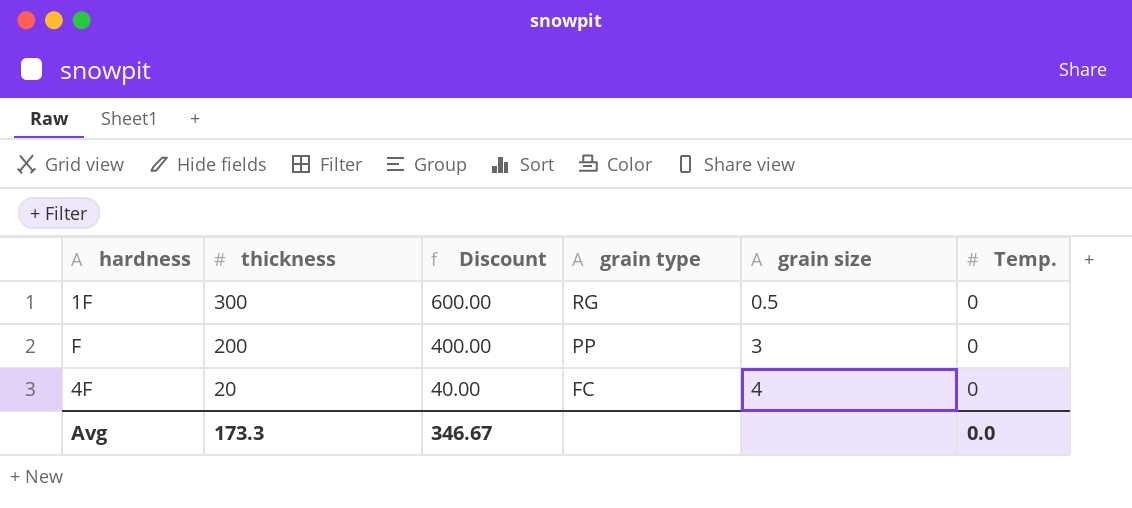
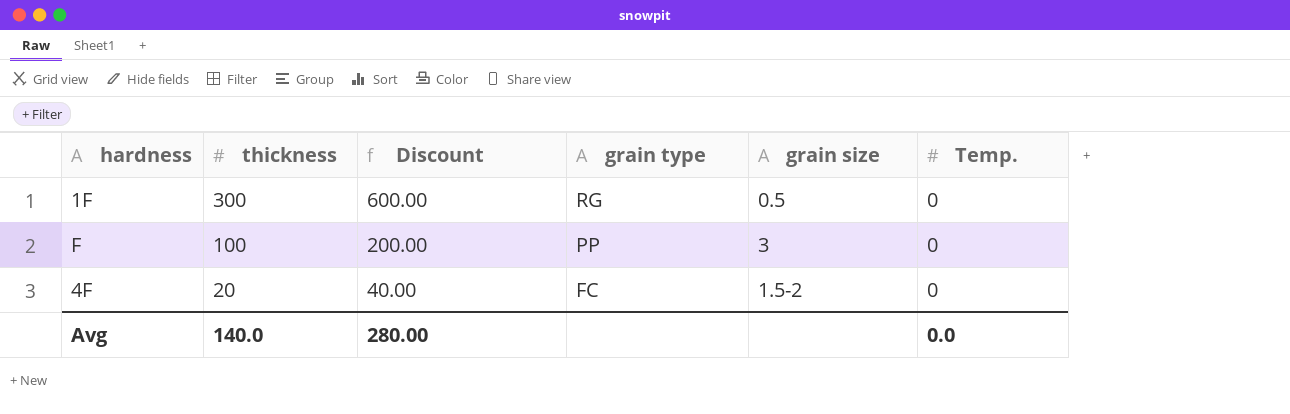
F | thickness: 200 -> 100
F | Discount: 400.00 -> 200.00
4F | grain size: 4 -> 1.5-2
Avg | thickness: 173.3 -> 140.0
Avg | Discount: 346.67 -> 280.00

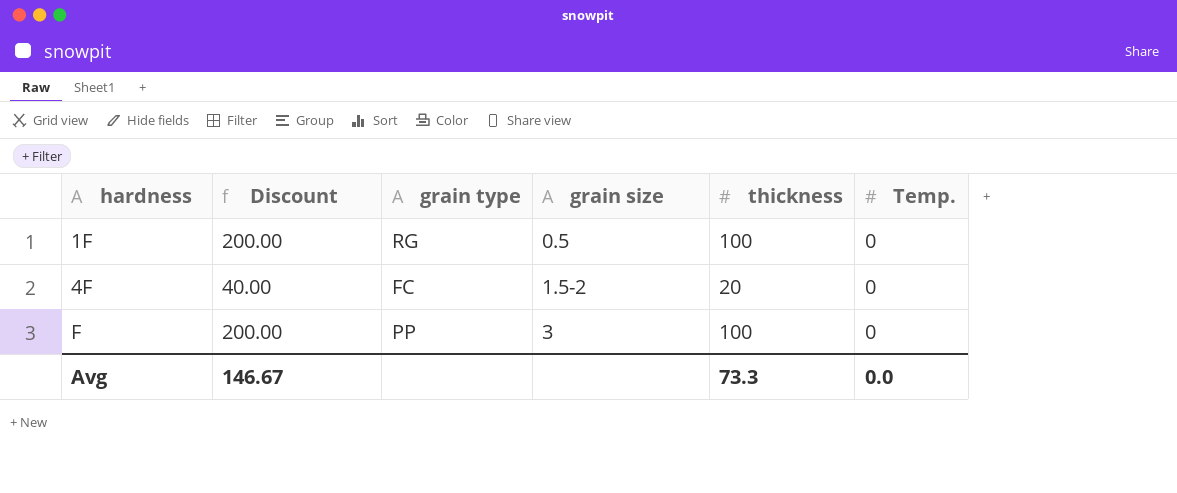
row order: thickness descending -> hardness ascending
column thickness | position: 2 -> 5
1F | Discount: 600.00 -> 200.00
1F | thickness: 300 -> 100
Avg | Discount: 280.00 -> 146.67
Avg | thickness: 140.0 -> 73.3

